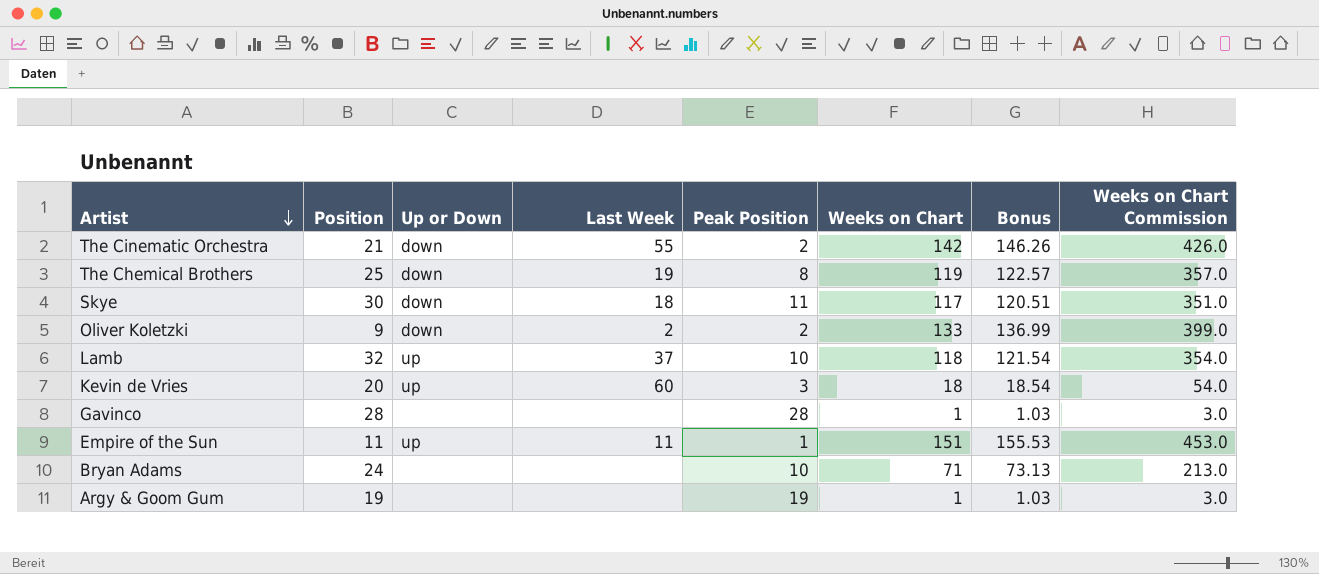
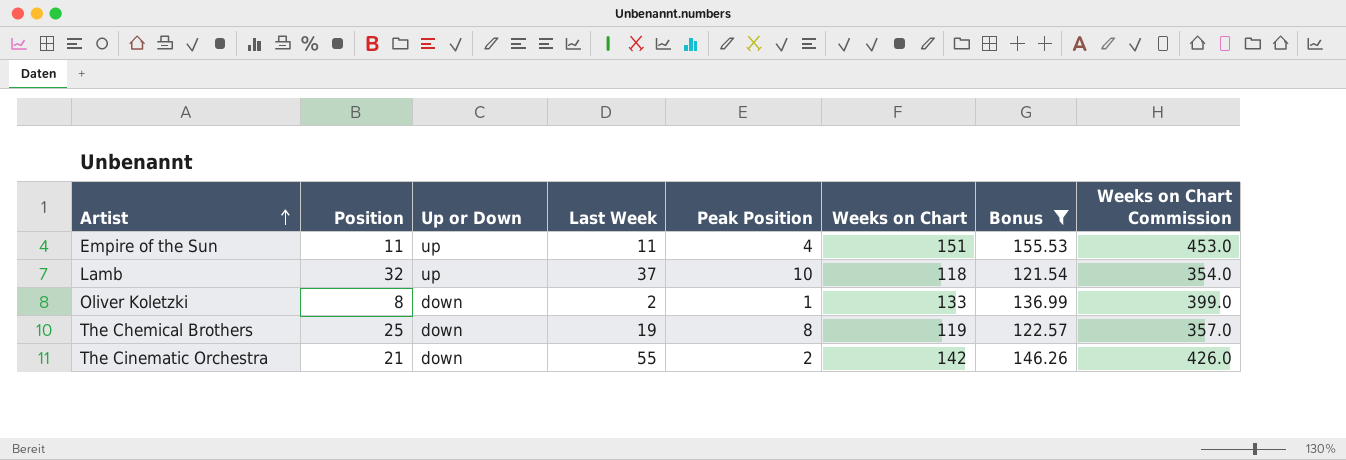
filter: none -> Bonus >= 121.54
row order: Artist descending -> Artist ascending
Empire of the Sun | Peak Position: 1 -> 4
Oliver Koletzki | Position: 9 -> 8
Oliver Koletzki | Peak Position: 2 -> 1

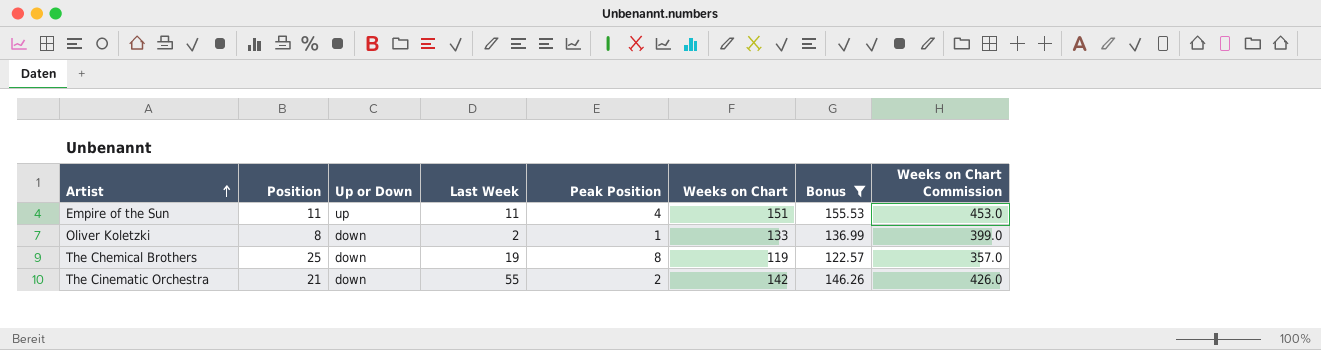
row Lamb: 32 | up | 37 | 10 | 118 | 121.54 | 354.0 -> none

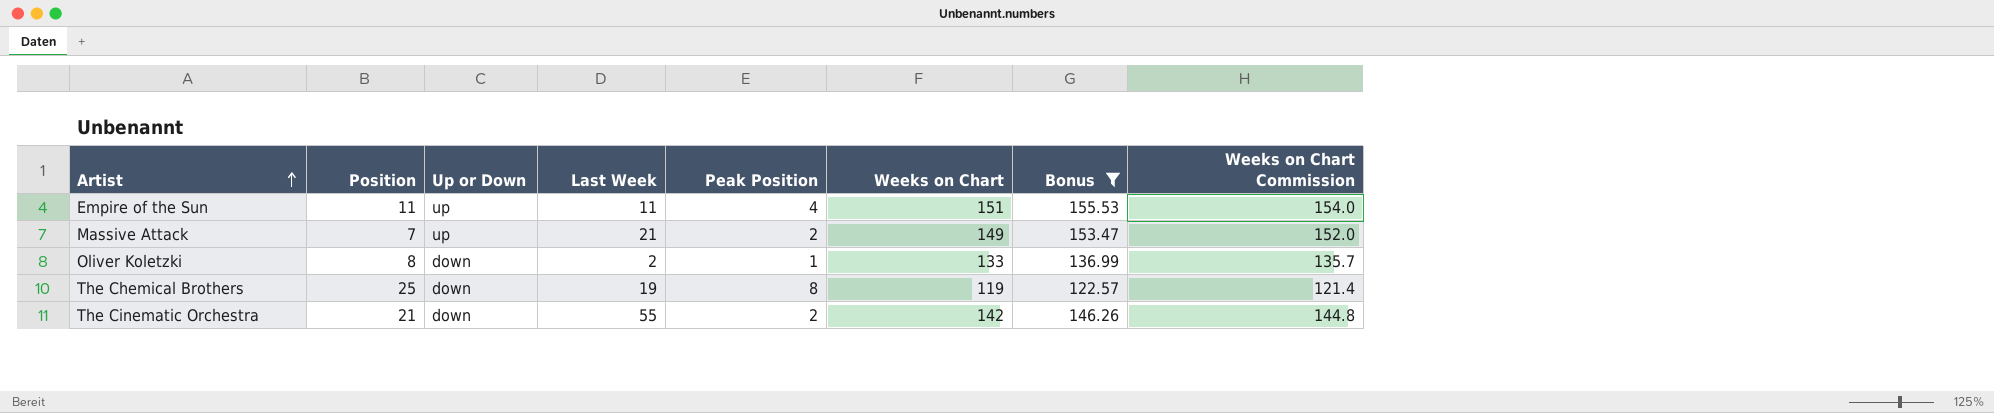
column Weeks on Chart Commission | formula: [Weeks on Chart] * 3 -> [Weeks on Chart] * 1.02
row Massive Attack: none -> 7 | up | 21 | 2 | 149 | 153.47 | 152.0

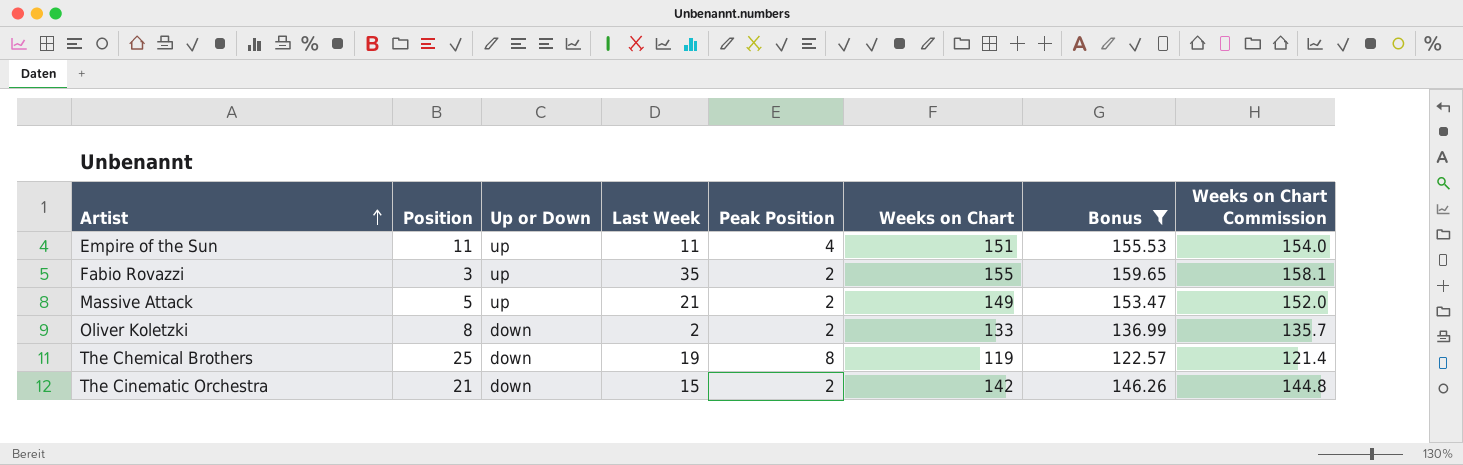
row Fabio Rovazzi: none -> 3 | up | 35 | 2 | 155 | 159.65 | 158.1
Massive Attack | Position: 7 -> 5
Oliver Koletzki | Peak Position: 1 -> 2
The Cinematic Orchestra | Last Week: 55 -> 15

